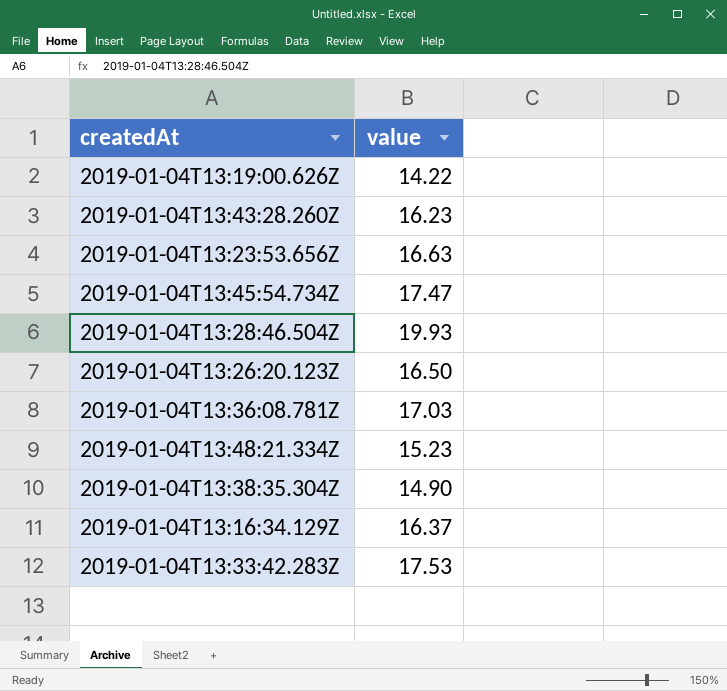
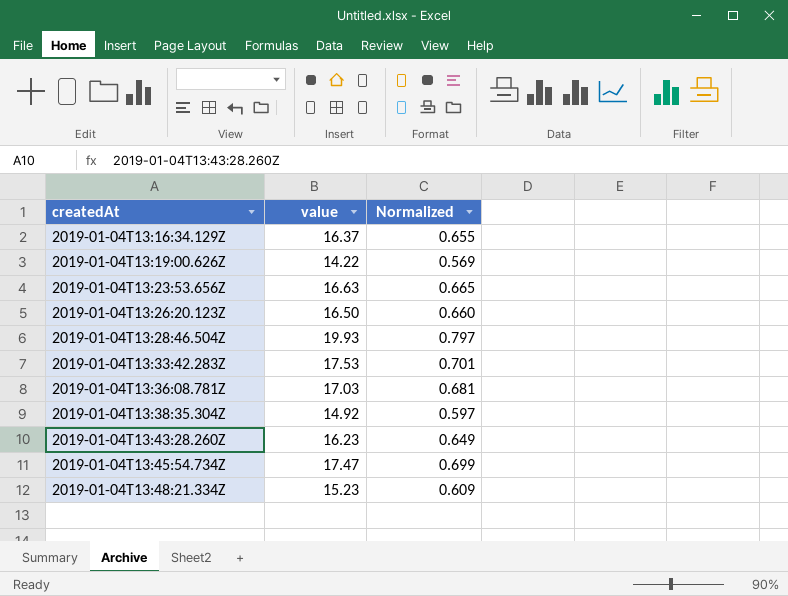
row order: none -> createdAt ascending
column Normalized | formula: none -> [value] * 0.04
2019-01-04T13:38:35.304Z | value: 14.90 -> 14.92

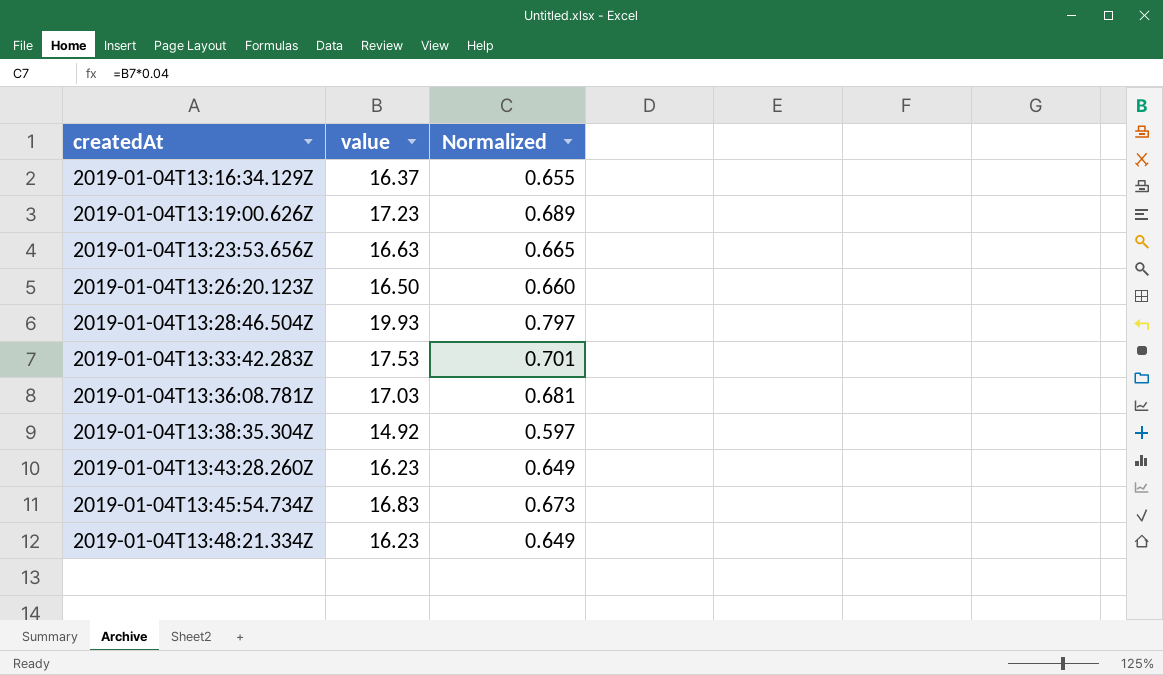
2019-01-04T13:19:00.626Z | value: 14.22 -> 17.23
2019-01-04T13:19:00.626Z | Normalized: 0.569 -> 0.689
2019-01-04T13:45:54.734Z | value: 17.47 -> 16.83
2019-01-04T13:45:54.734Z | Normalized: 0.699 -> 0.673
2019-01-04T13:48:21.334Z | value: 15.23 -> 16.23
2019-01-04T13:48:21.334Z | Normalized: 0.609 -> 0.649

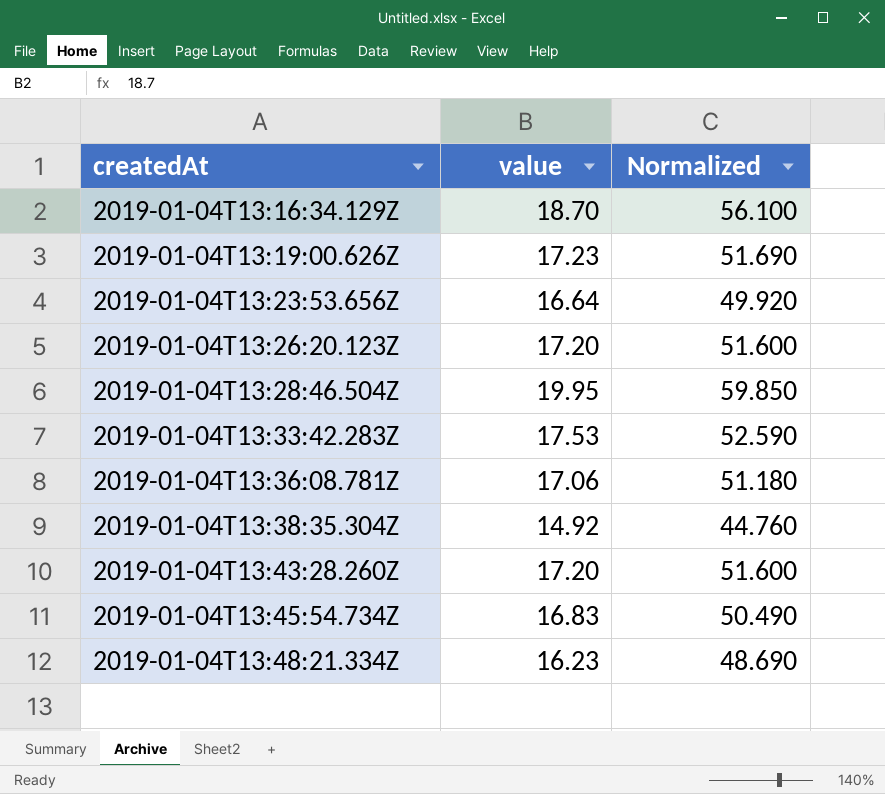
column Normalized | formula: [value] * 0.04 -> [value] * 3
2019-01-04T13:16:34.129Z | value: 16.37 -> 18.70
2019-01-04T13:23:53.656Z | value: 16.63 -> 16.64
2019-01-04T13:26:20.123Z | value: 16.50 -> 17.20
2019-01-04T13:28:46.504Z | value: 19.93 -> 19.95
2019-01-04T13:36:08.781Z | value: 17.03 -> 17.06
2019-01-04T13:43:28.260Z | value: 16.23 -> 17.20

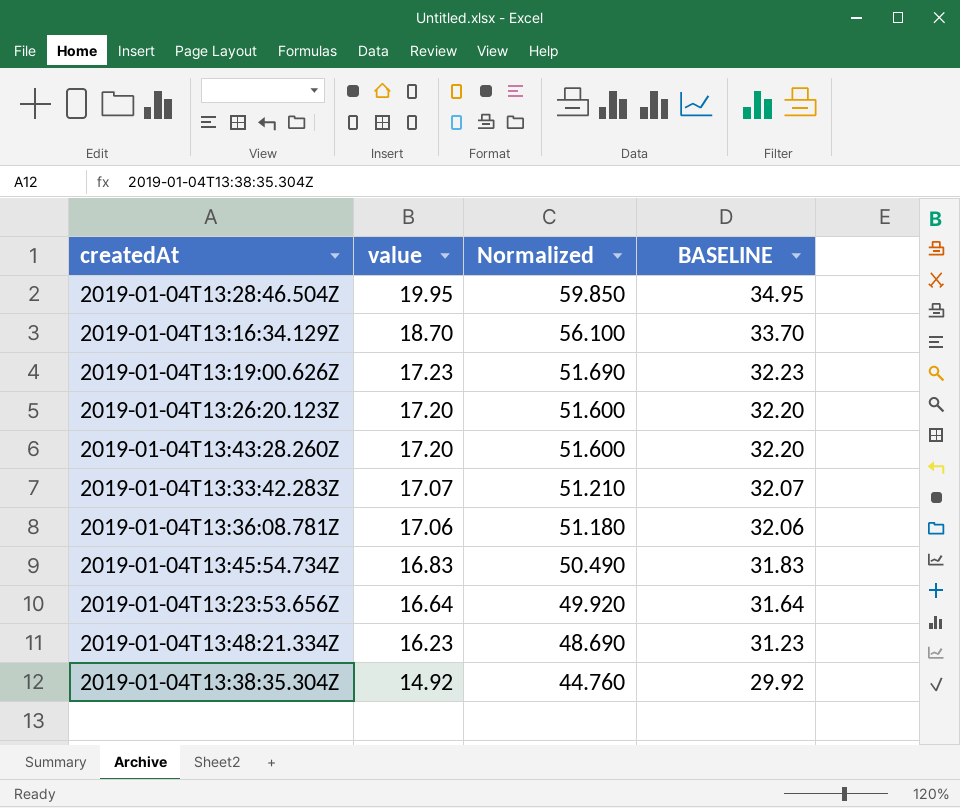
row order: createdAt ascending -> value descending
column BASELINE | formula: none -> [value] + 15
2019-01-04T13:33:42.283Z | value: 17.53 -> 17.07
2019-01-04T13:33:42.283Z | Normalized: 52.590 -> 51.210

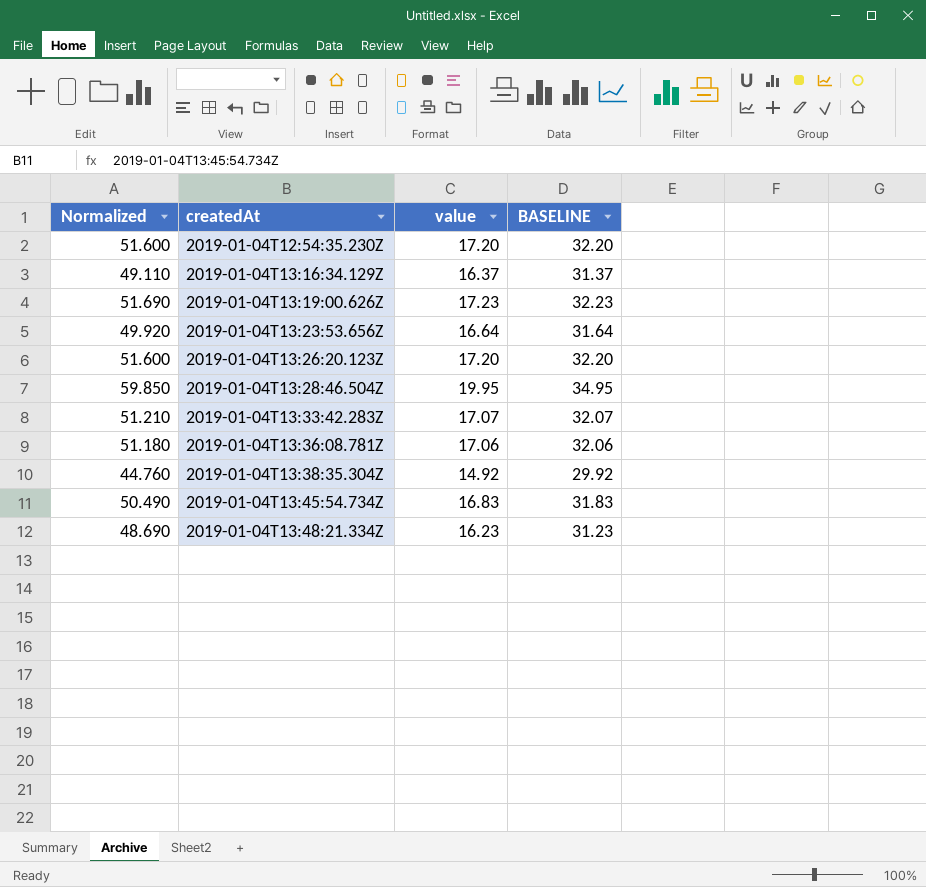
row order: value descending -> createdAt ascending
column Normalized | position: 3 -> 1
row 2019-01-04T13:43:28.260Z: 17.20 | 51.600 | 32.20 -> none
row 2019-01-04T12:54:35.230Z: none -> 51.600 | 17.20 | 32.20
2019-01-04T13:16:34.129Z | Normalized: 56.100 -> 49.110
2019-01-04T13:16:34.129Z | value: 18.70 -> 16.37
2019-01-04T13:16:34.129Z | BASELINE: 33.70 -> 31.37

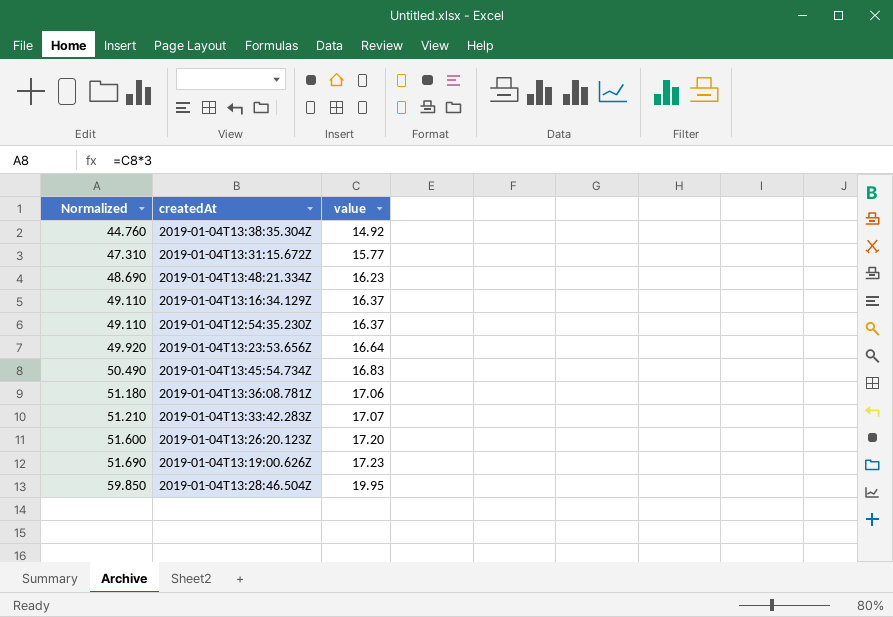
row order: createdAt ascending -> Normalized ascending
column BASELINE | formula: [value] + 15 -> none
row 2019-01-04T13:31:15.672Z: none -> 47.310 | 15.77
2019-01-04T12:54:35.230Z | Normalized: 51.600 -> 49.110
2019-01-04T12:54:35.230Z | value: 17.20 -> 16.37

